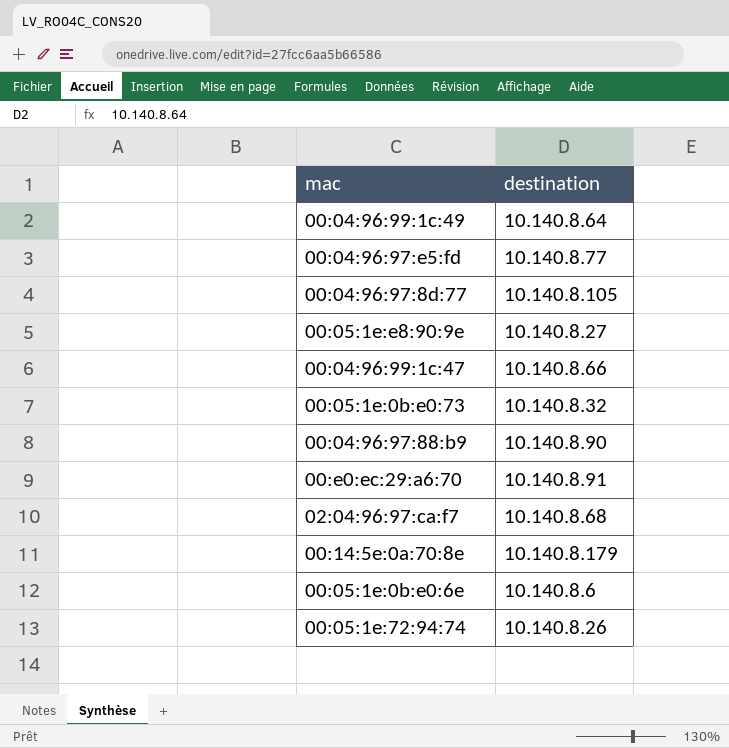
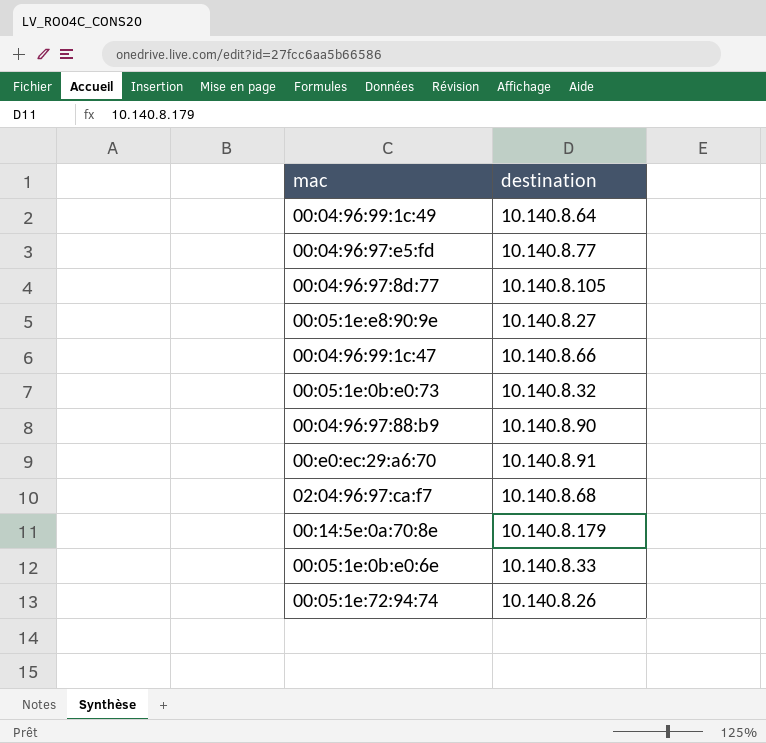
00:05:1e:0b:e0:6e | destination: 10.140.8.6 -> 10.140.8.33

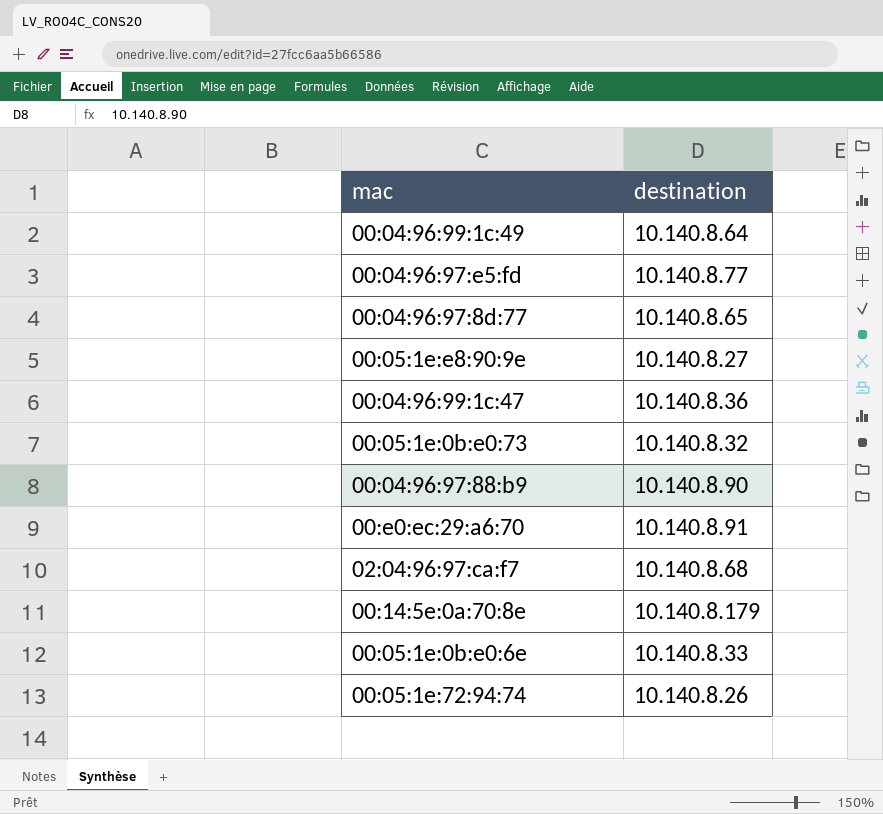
00:04:96:97:8d:77 | destination: 10.140.8.105 -> 10.140.8.65
00:04:96:99:1c:47 | destination: 10.140.8.66 -> 10.140.8.36

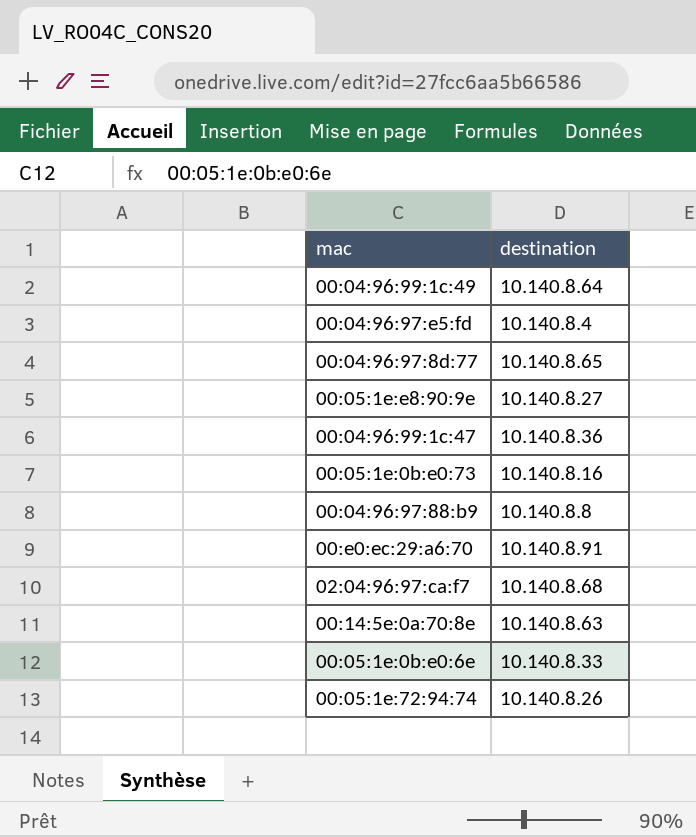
00:04:96:97:e5:fd | destination: 10.140.8.77 -> 10.140.8.4
00:05:1e:0b:e0:73 | destination: 10.140.8.32 -> 10.140.8.16
00:04:96:97:88:b9 | destination: 10.140.8.90 -> 10.140.8.8
00:14:5e:0a:70:8e | destination: 10.140.8.179 -> 10.140.8.63

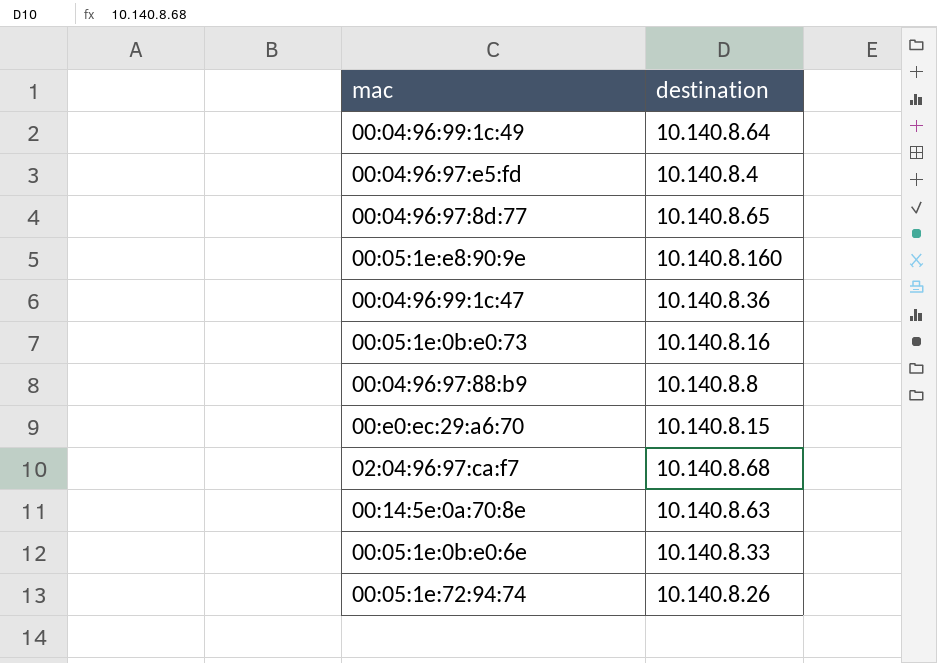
00:05:1e:e8:90:9e | destination: 10.140.8.27 -> 10.140.8.160
00:e0:ec:29:a6:70 | destination: 10.140.8.91 -> 10.140.8.15

